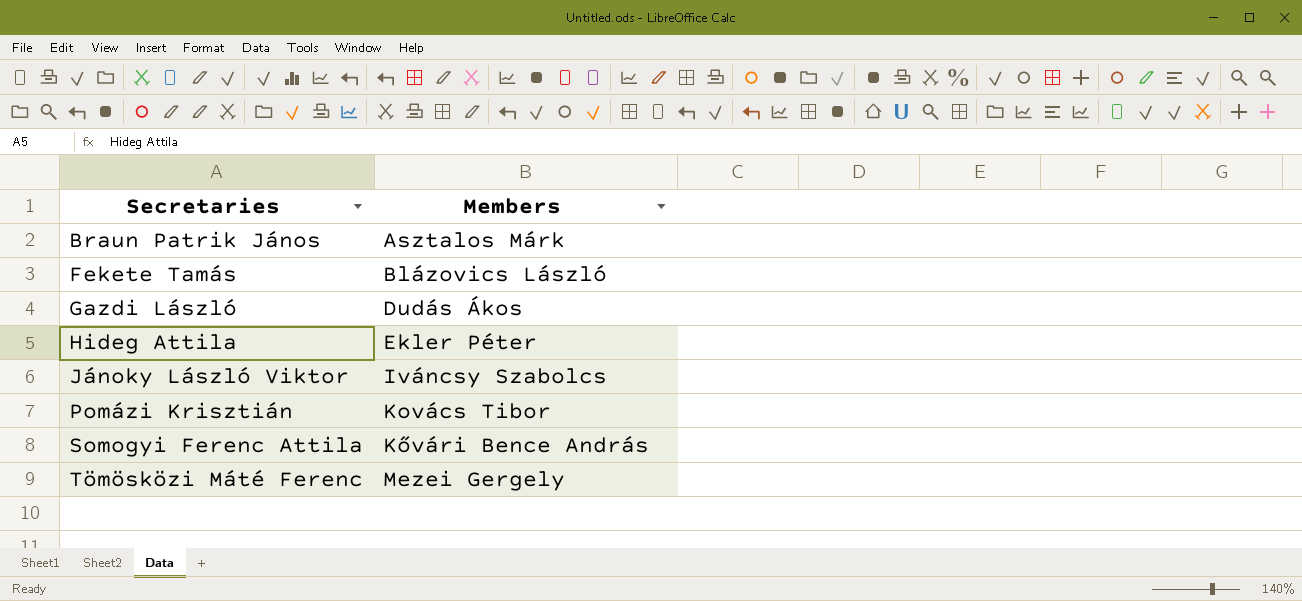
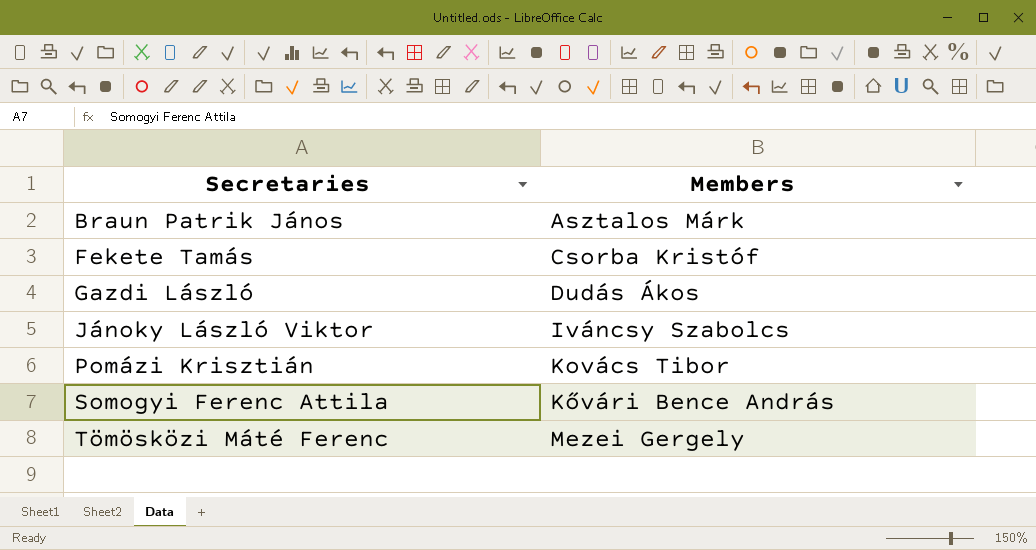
row Hideg Attila: Ekler Péter -> none
Fekete Tamás | Members: Blázovics László -> Csorba Kristóf

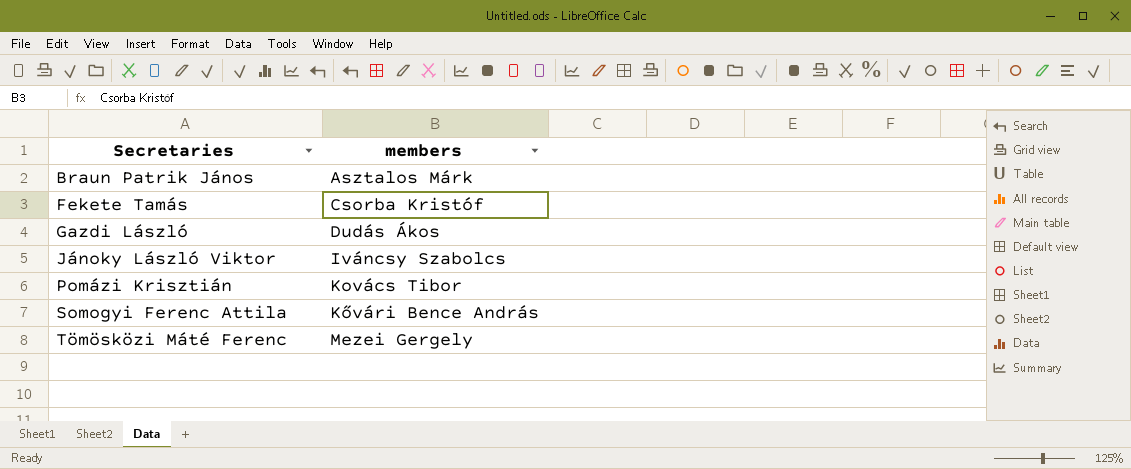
column name: Members -> members

